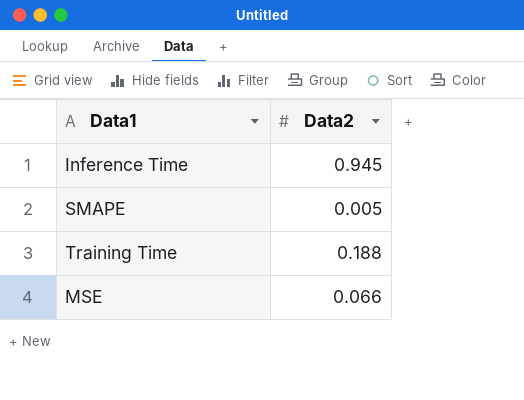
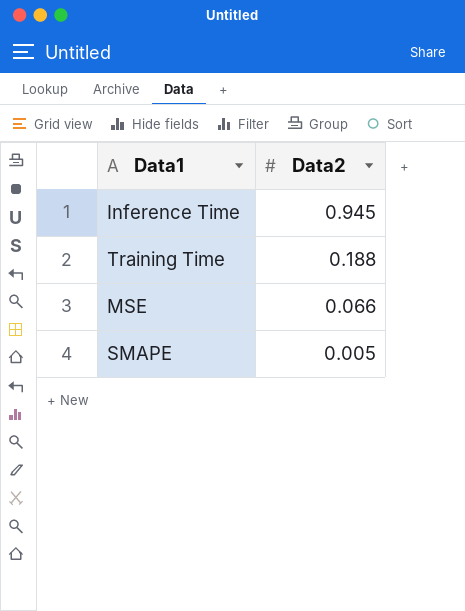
row order: none -> Data2 descending

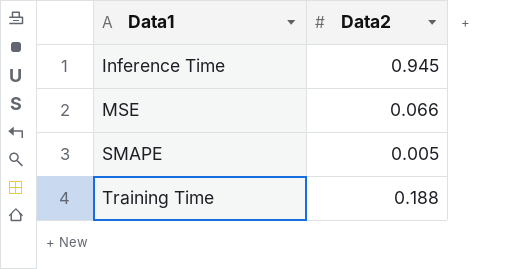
row order: Data2 descending -> Data1 ascending

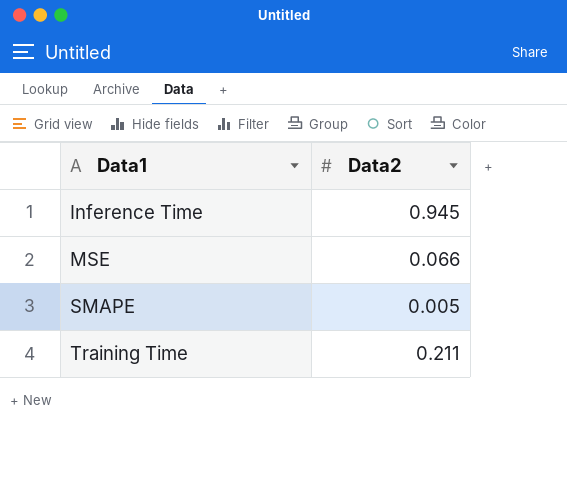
Training Time | Data2: 0.188 -> 0.211

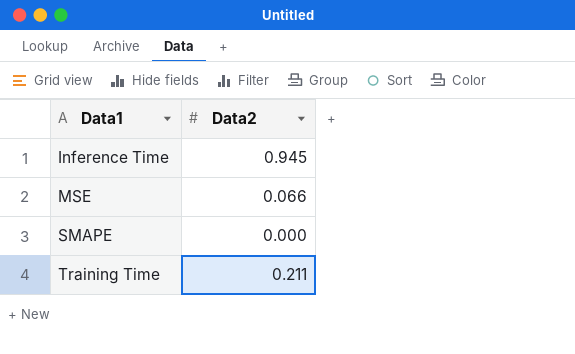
SMAPE | Data2: 0.005 -> 0.000

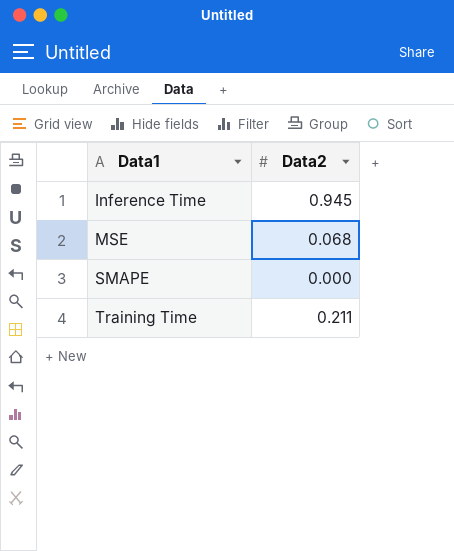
MSE | Data2: 0.066 -> 0.068

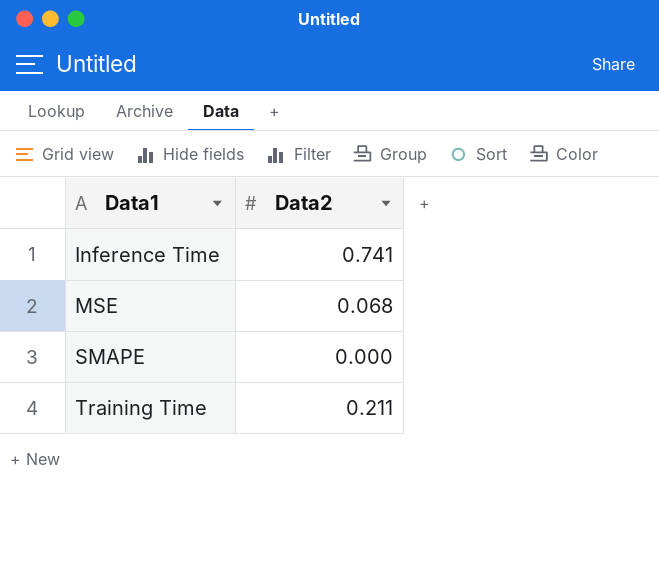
Inference Time | Data2: 0.945 -> 0.741

